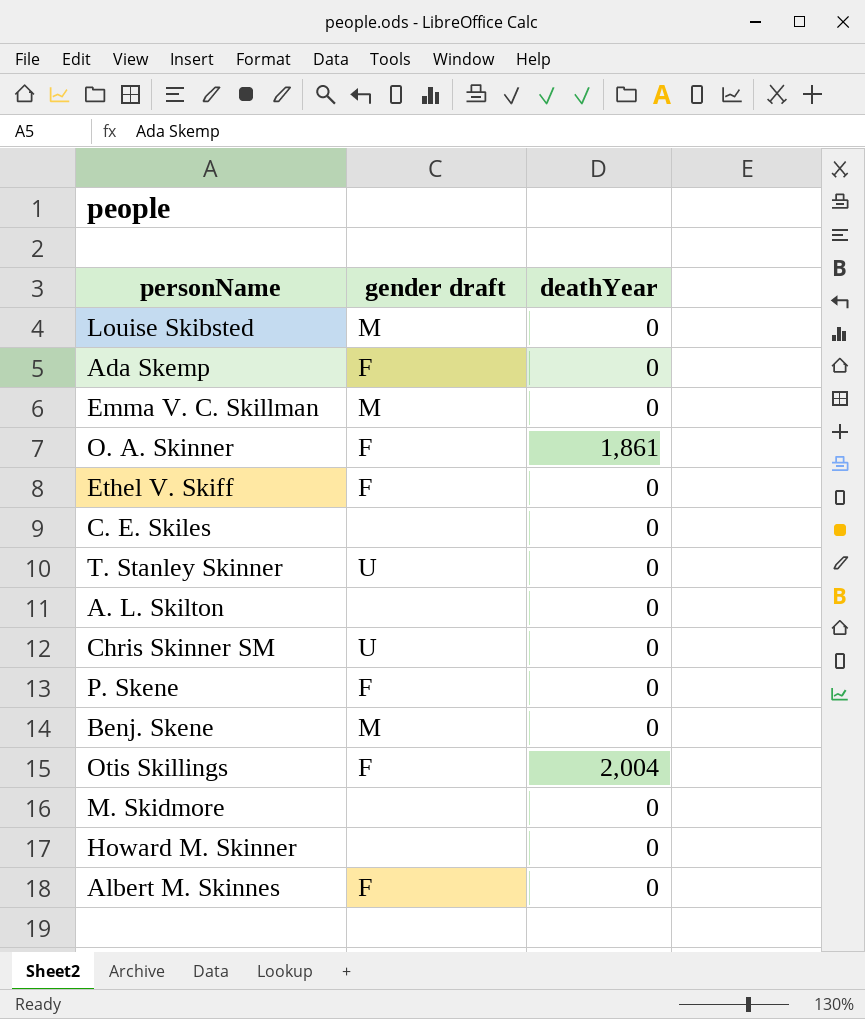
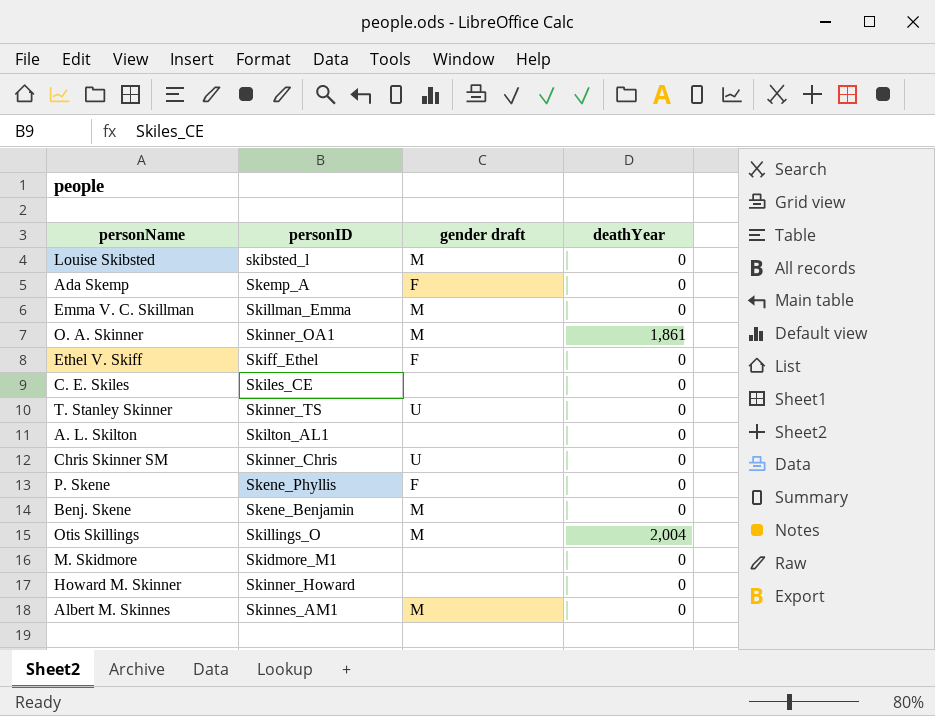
column personID | position: none -> 2
O. A. Skinner | gender draft: F -> M
Otis Skillings | gender draft: F -> M
Albert M. Skinnes | gender draft: F -> M

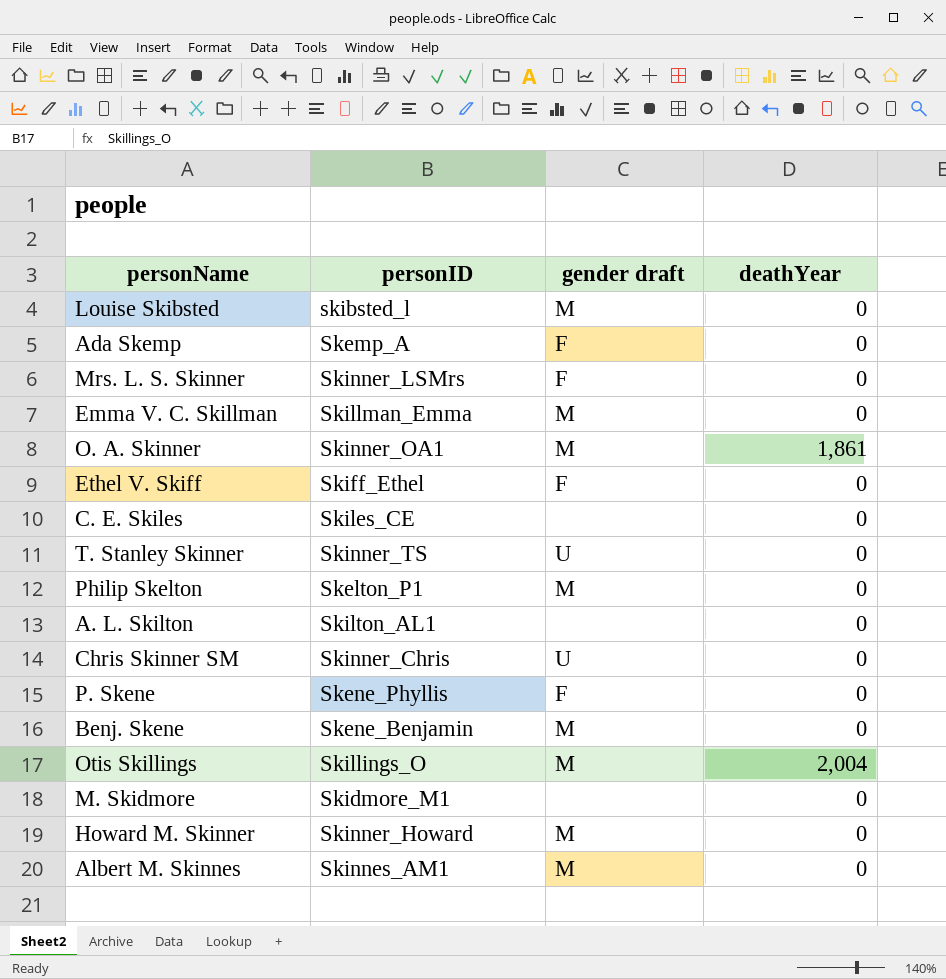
row Mrs. L. S. Skinner: none -> Skinner_LSMrs | F | 0
row Philip Skelton: none -> Skelton_P1 | M | 0
Howard M. Skinner | gender draft: none -> M

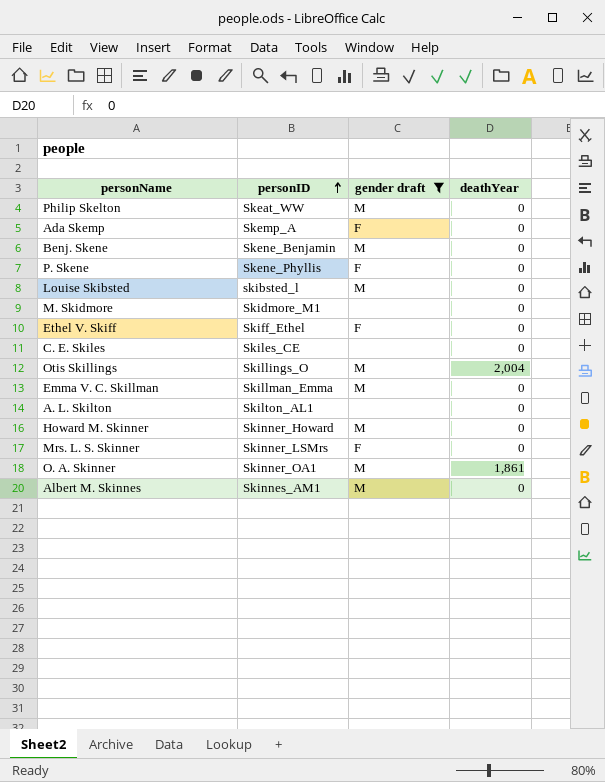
filter: none -> gender draft != U
row order: none -> personID ascending
Philip Skelton | personID: Skelton_P1 -> Skeat_WW

